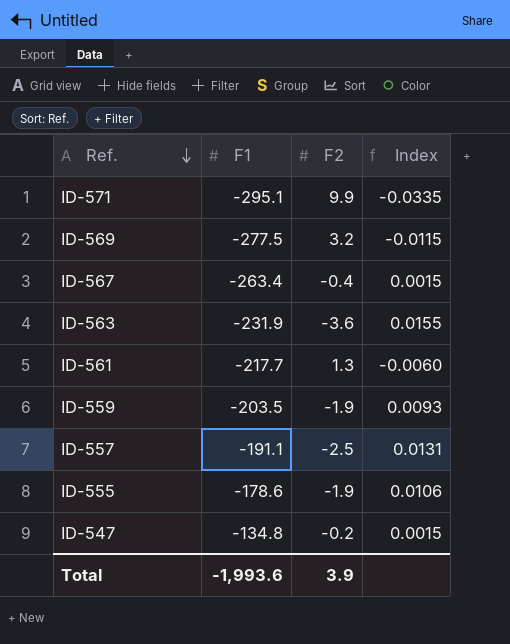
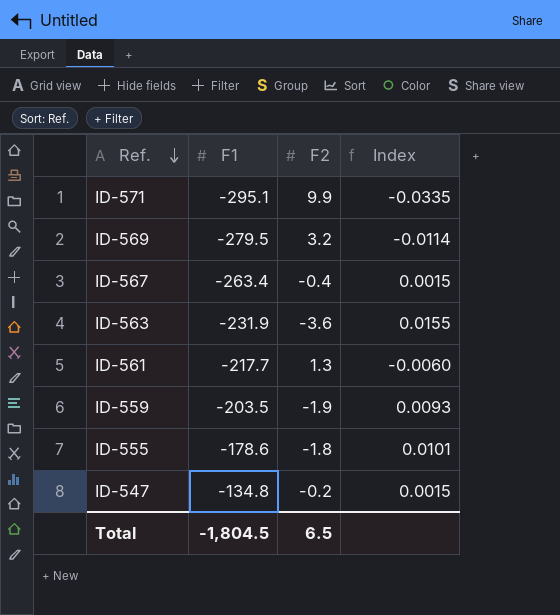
row ID-557: -191.1 | -2.5 | 0.0131 -> none
ID-569 | F1: -277.5 -> -279.5
ID-569 | Index: -0.0115 -> -0.0114
ID-555 | F2: -1.9 -> -1.8
ID-555 | Index: 0.0106 -> 0.0101
Total | F1: -1,993.6 -> -1,804.5
Total | F2: 3.9 -> 6.5

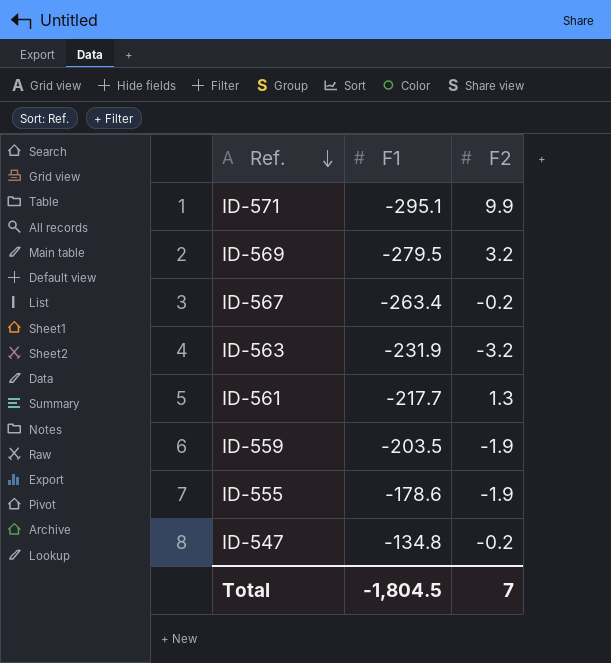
column Index | formula: [F2] / [F1] -> none
ID-567 | F2: -0.4 -> -0.2
ID-563 | F2: -3.6 -> -3.2
ID-555 | F2: -1.8 -> -1.9
Total | F2: 6.5 -> 7

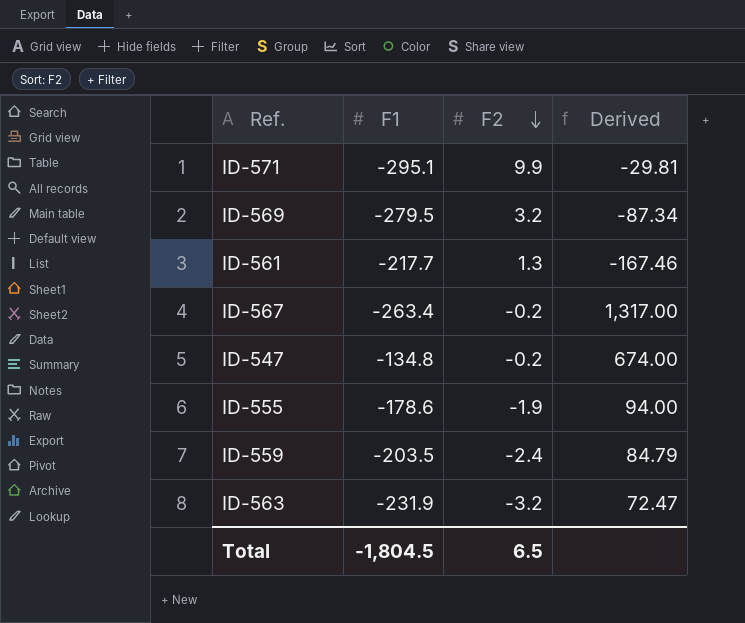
row order: Ref. descending -> F2 descending
column Derived | formula: none -> [F1] / [F2]
ID-559 | F2: -1.9 -> -2.4
Total | F2: 7 -> 6.5

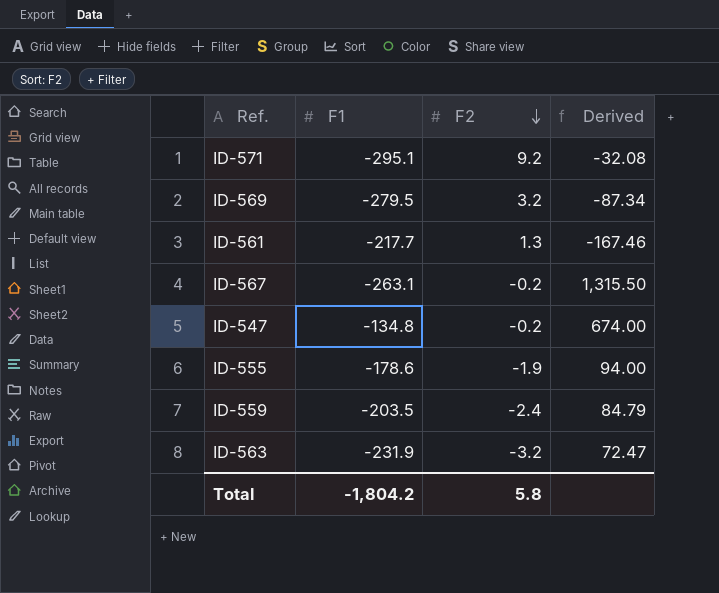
ID-571 | F2: 9.9 -> 9.2
ID-571 | Derived: -29.81 -> -32.08
ID-567 | F1: -263.4 -> -263.1
ID-567 | Derived: 1,317.00 -> 1,315.50
Total | F1: -1,804.5 -> -1,804.2
Total | F2: 6.5 -> 5.8

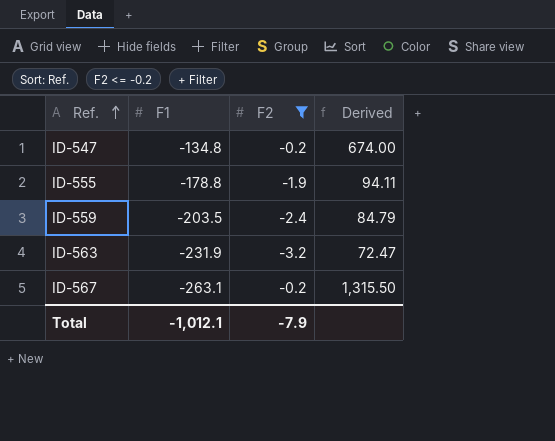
filter: none -> F2 <= -0.2
row order: F2 descending -> Ref. ascending
ID-555 | F1: -178.6 -> -178.8
ID-555 | Derived: 94.00 -> 94.11
Total | F1: -1,804.2 -> -1,012.1
Total | F2: 5.8 -> -7.9

